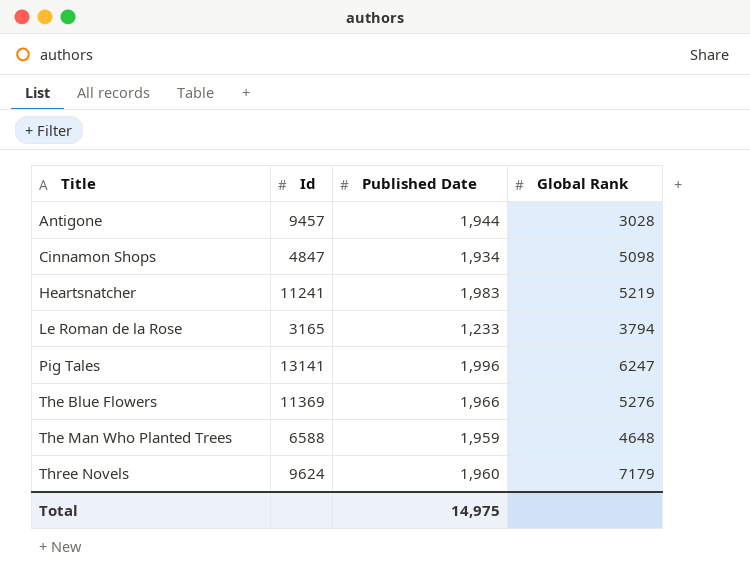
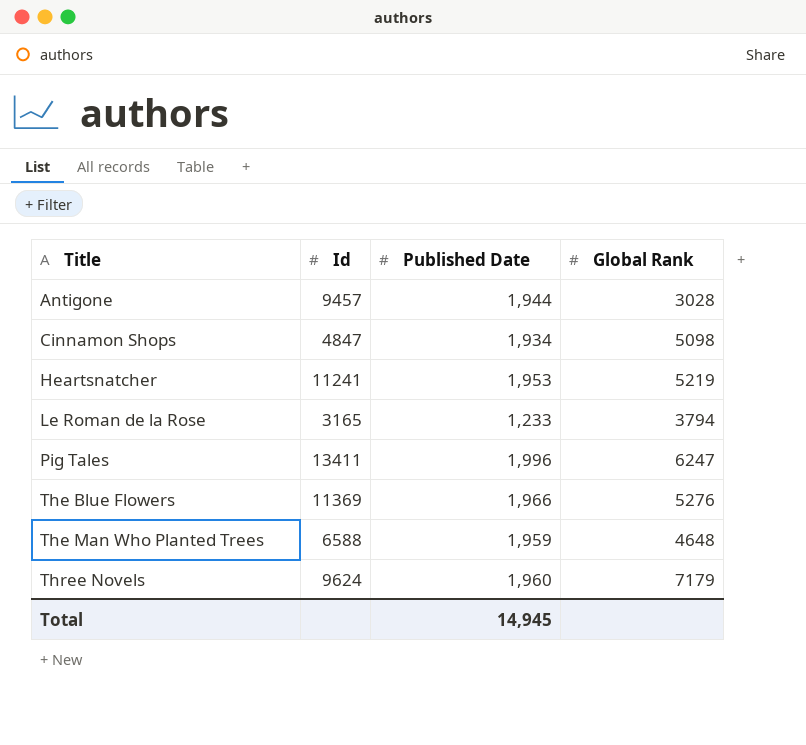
Heartsnatcher | Published Date: 1,983 -> 1,953
Pig Tales | Id: 13141 -> 13411
Total | Published Date: 14,975 -> 14,945

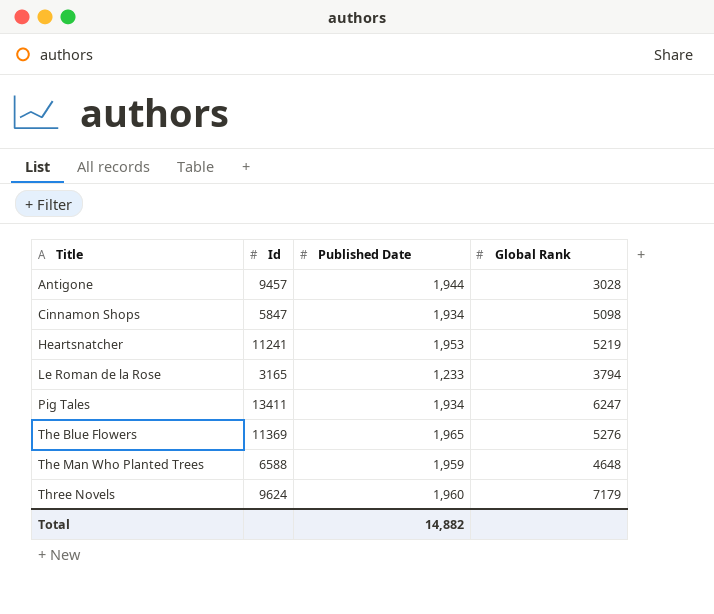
Cinnamon Shops | Id: 4847 -> 5847
Pig Tales | Published Date: 1,996 -> 1,934
The Blue Flowers | Published Date: 1,966 -> 1,965
Total | Published Date: 14,945 -> 14,882

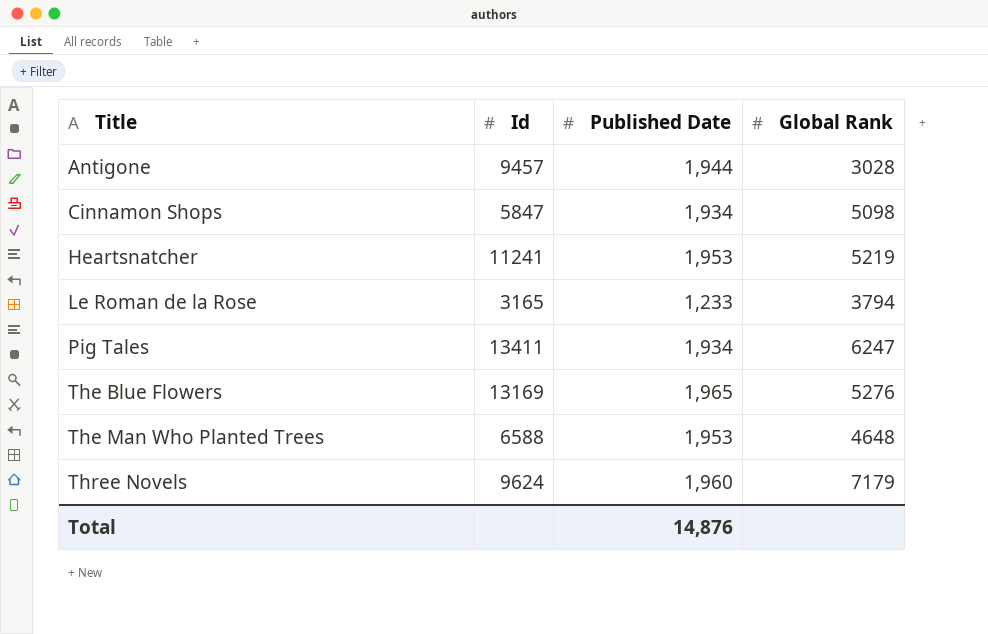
The Blue Flowers | Id: 11369 -> 13169
The Man Who Planted Trees | Published Date: 1,959 -> 1,953
Total | Published Date: 14,882 -> 14,876

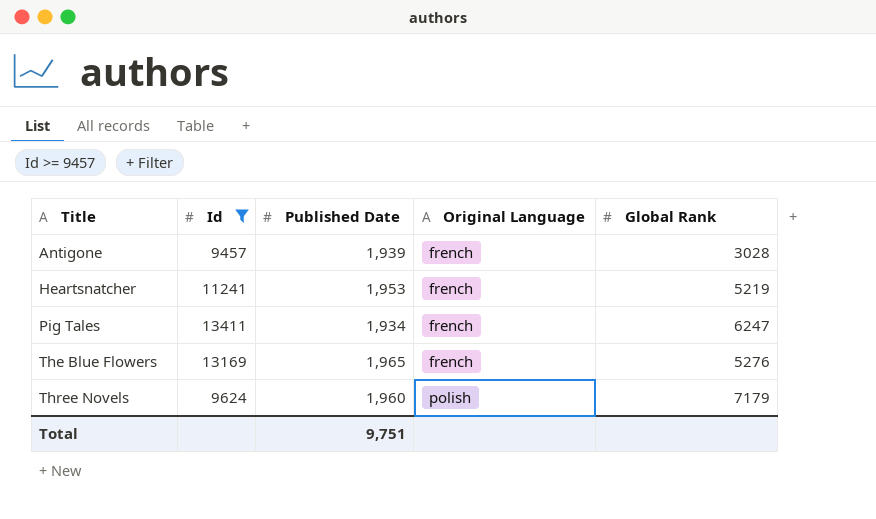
filter: none -> Id >= 9457
column Original Language | position: none -> 4
Antigone | Published Date: 1,944 -> 1,939
Total | Published Date: 14,876 -> 9,751

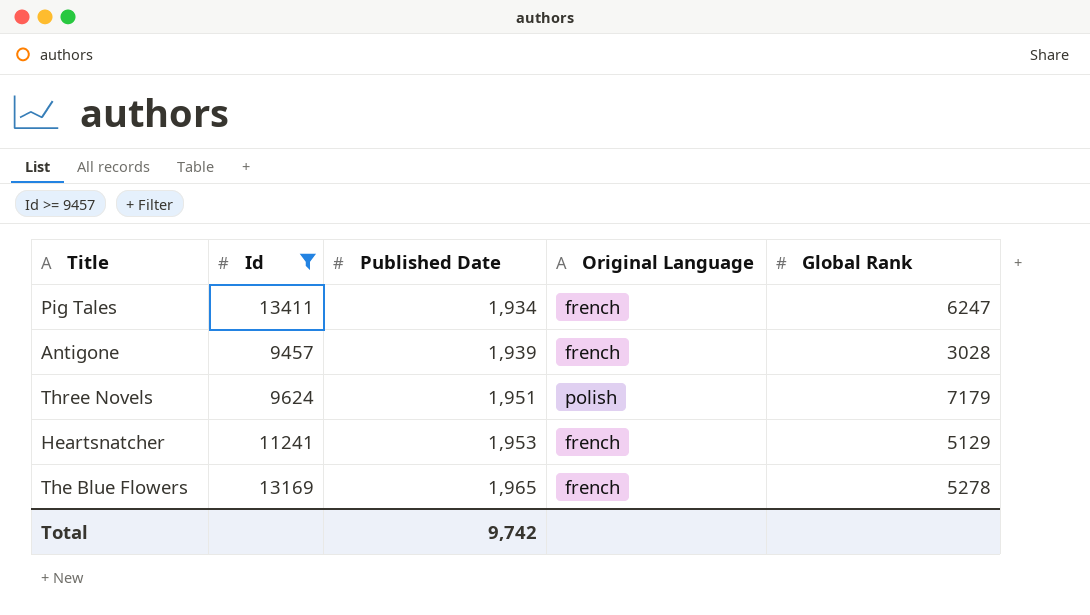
row order: Title ascending -> Published Date ascending
Three Novels | Published Date: 1,960 -> 1,951
Heartsnatcher | Global Rank: 5219 -> 5129
The Blue Flowers | Global Rank: 5276 -> 5278
Total | Published Date: 9,751 -> 9,742

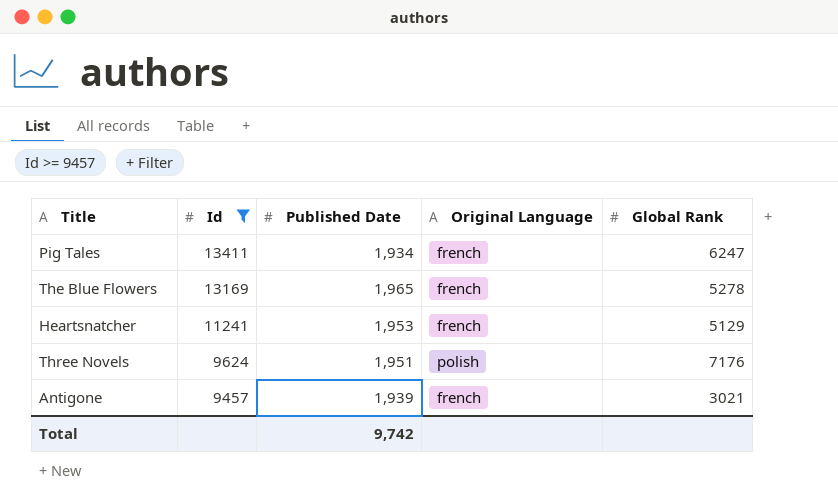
row order: Published Date ascending -> Id descending
Three Novels | Global Rank: 7179 -> 7176
Antigone | Global Rank: 3028 -> 3021

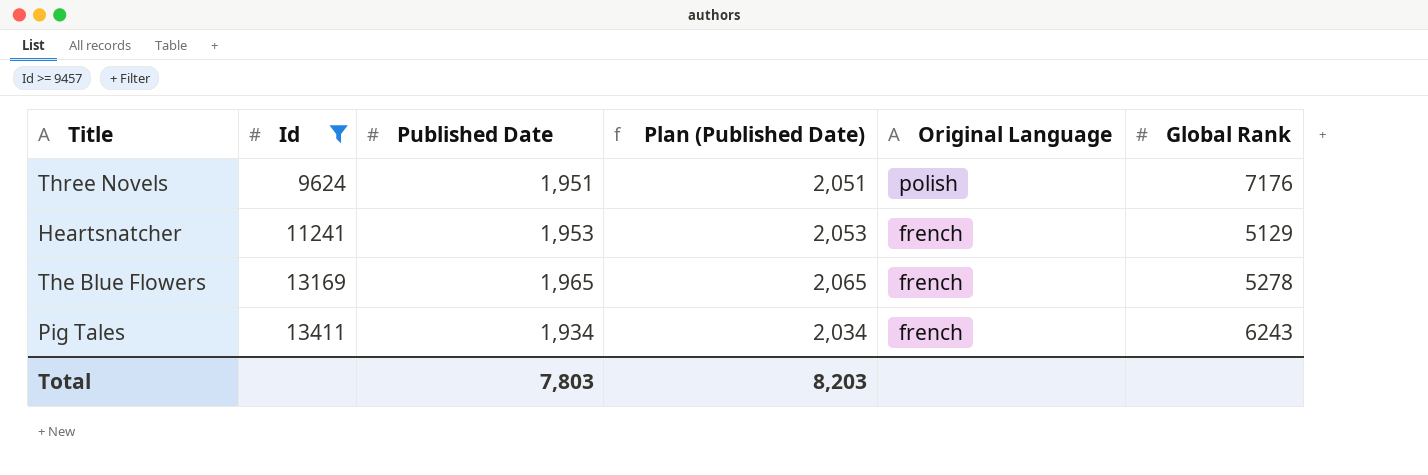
row order: Id descending -> Id ascending
column Plan (Published Date) | formula: none -> [Published Date] + 100
row Antigone: 9457 | 1,939 | french | 3021 -> none
Pig Tales | Global Rank: 6247 -> 6243
Total | Published Date: 9,742 -> 7,803

